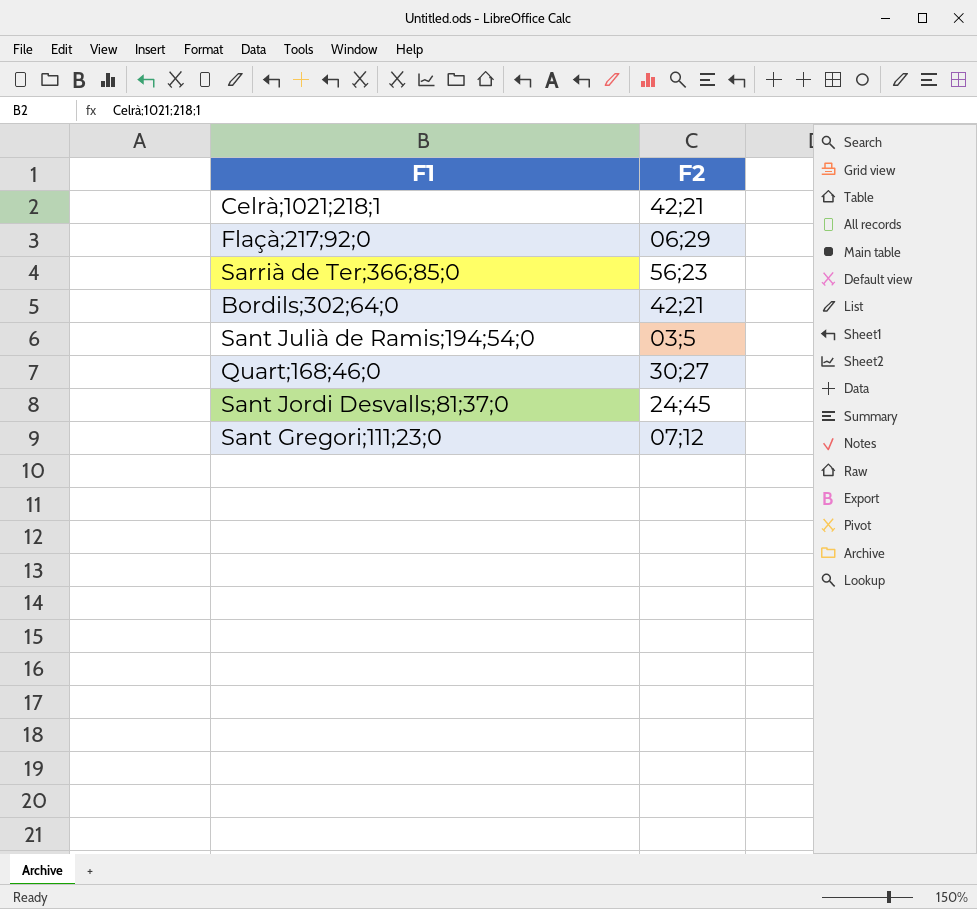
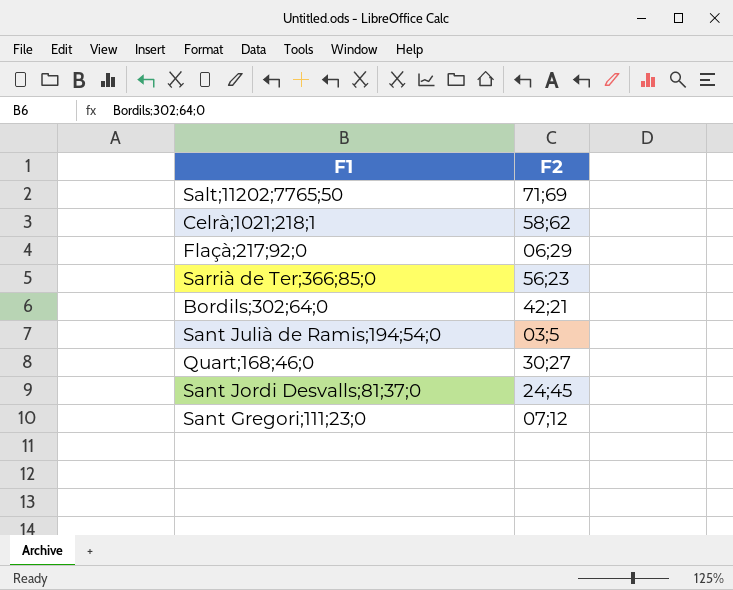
row Salt;11202;7765;50: none -> 71;69
Celrà;1021;218;1 | F2: 42;21 -> 58;62

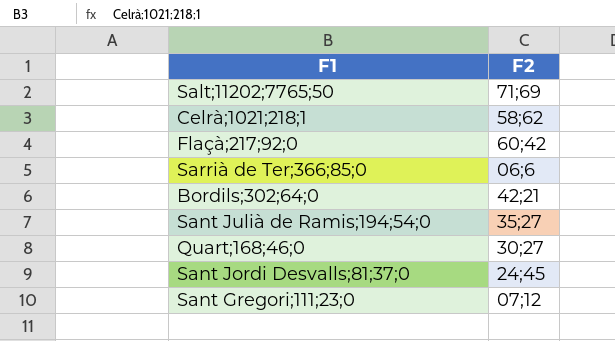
Flaçà;217;92;0 | F2: 06;29 -> 60;42
Sarrià de Ter;366;85;0 | F2: 56;23 -> 06;6
Sant Julià de Ramis;194;54;0 | F2: 03;5 -> 35;27

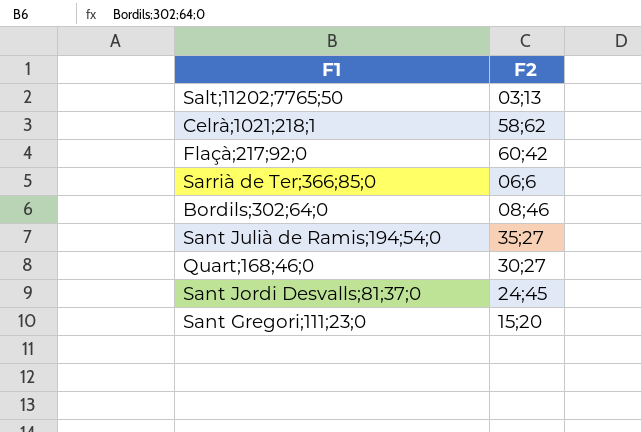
Salt;11202;7765;50 | F2: 71;69 -> 03;13
Bordils;302;64;0 | F2: 42;21 -> 08;46
Sant Gregori;111;23;0 | F2: 07;12 -> 15;20

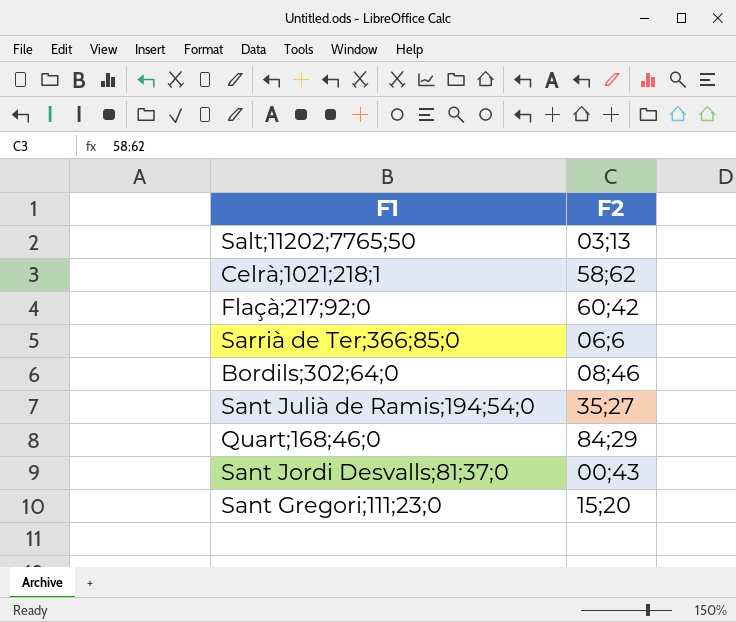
Quart;168;46;0 | F2: 30;27 -> 84;29
Sant Jordi Desvalls;81;37;0 | F2: 24;45 -> 00;43

